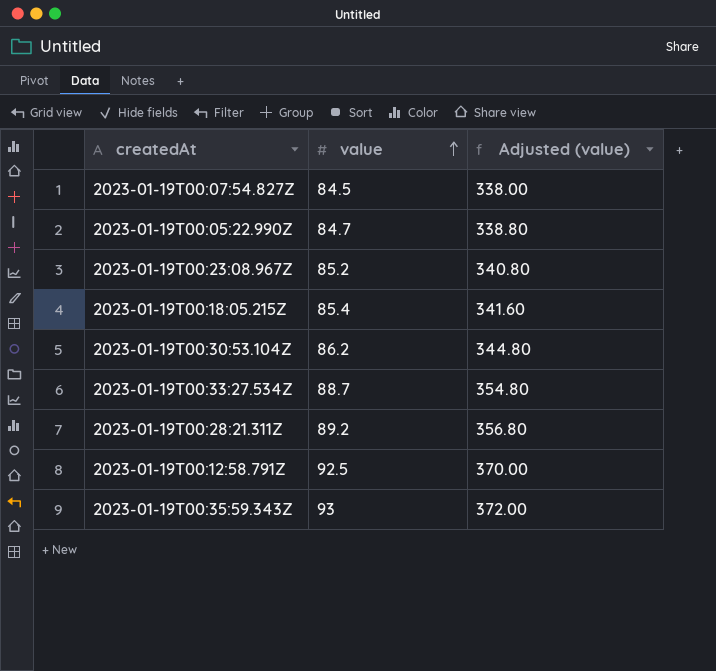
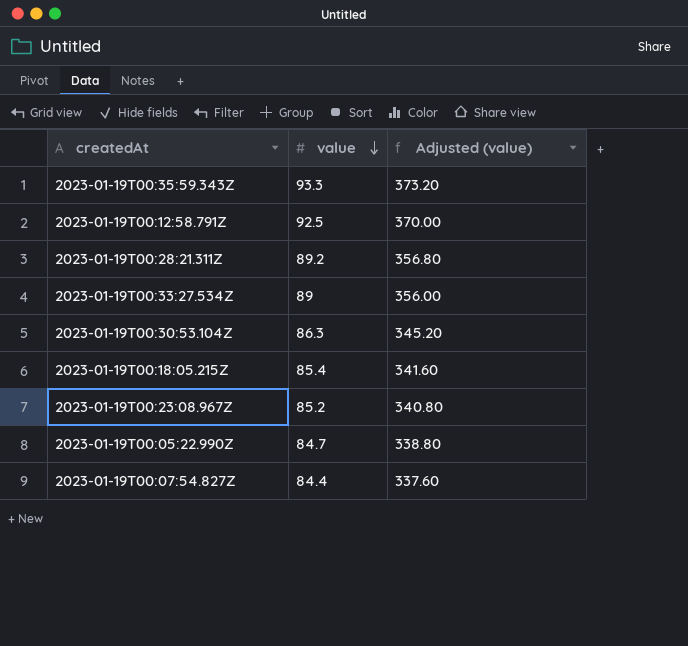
row order: value ascending -> value descending
2023-01-19T00:35:59.343Z | value: 93 -> 93.3
2023-01-19T00:35:59.343Z | Adjusted (value): 372.00 -> 373.20
2023-01-19T00:33:27.534Z | value: 88.7 -> 89
2023-01-19T00:33:27.534Z | Adjusted (value): 354.80 -> 356.00
2023-01-19T00:30:53.104Z | value: 86.2 -> 86.3
2023-01-19T00:30:53.104Z | Adjusted (value): 344.80 -> 345.20
2023-01-19T00:07:54.827Z | value: 84.5 -> 84.4
2023-01-19T00:07:54.827Z | Adjusted (value): 338.00 -> 337.60

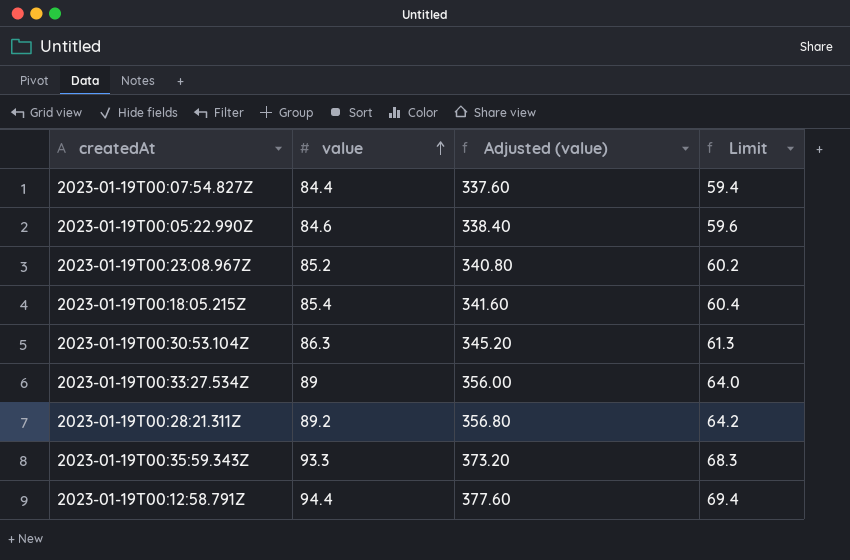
row order: value descending -> value ascending
column Limit | formula: none -> [value] - 25
2023-01-19T00:05:22.990Z | value: 84.7 -> 84.6
2023-01-19T00:05:22.990Z | Adjusted (value): 338.80 -> 338.40
2023-01-19T00:12:58.791Z | value: 92.5 -> 94.4
2023-01-19T00:12:58.791Z | Adjusted (value): 370.00 -> 377.60

